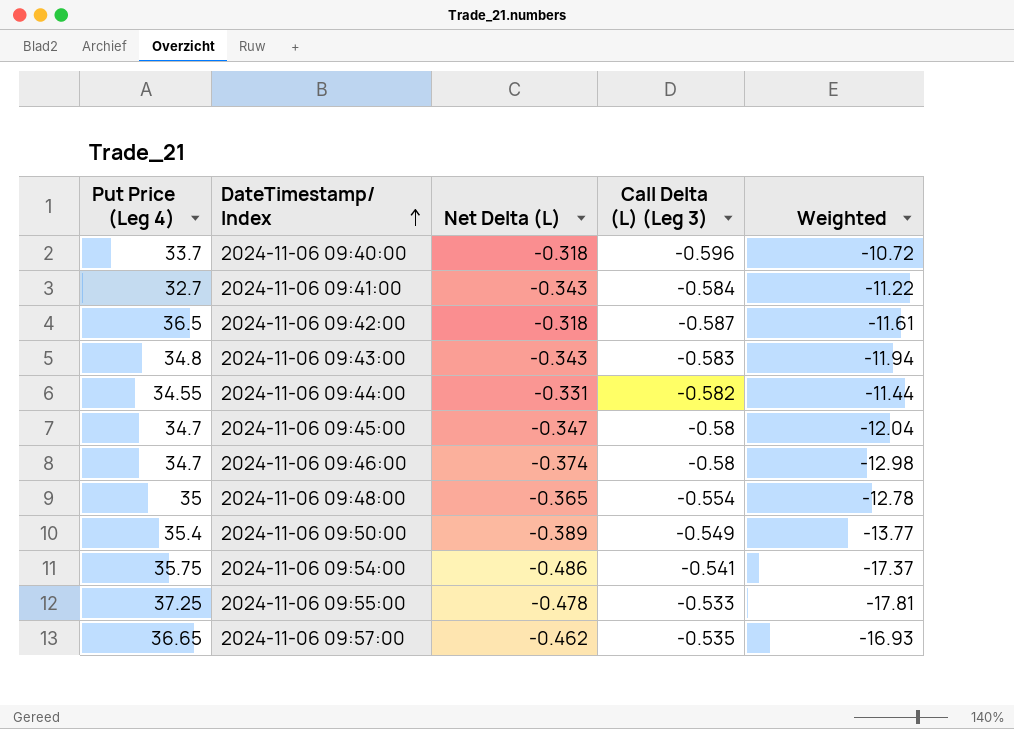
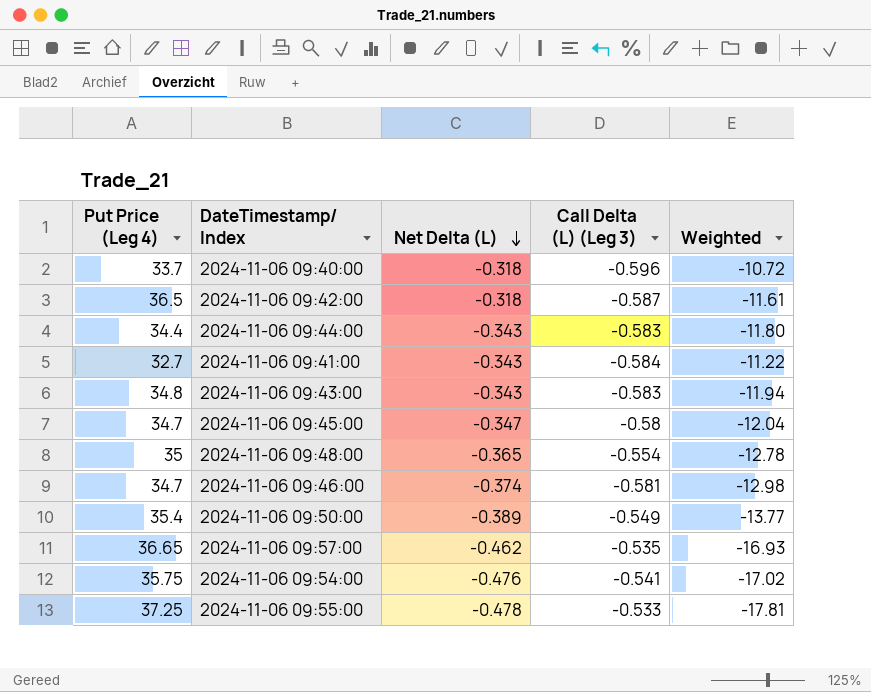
row order: DateTimestamp/ Index ascending -> Net Delta (L) descending
2024-11-06 09:44:00 | Put Price (Leg 4): 34.55 -> 34.4
2024-11-06 09:44:00 | Net Delta (L): -0.331 -> -0.343
2024-11-06 09:44:00 | Call Delta (L) (Leg 3): -0.582 -> -0.583
2024-11-06 09:44:00 | Weighted: -11.44 -> -11.80
2024-11-06 09:46:00 | Call Delta (L) (Leg 3): -0.58 -> -0.581
2024-11-06 09:54:00 | Net Delta (L): -0.486 -> -0.476
2024-11-06 09:54:00 | Weighted: -17.37 -> -17.02

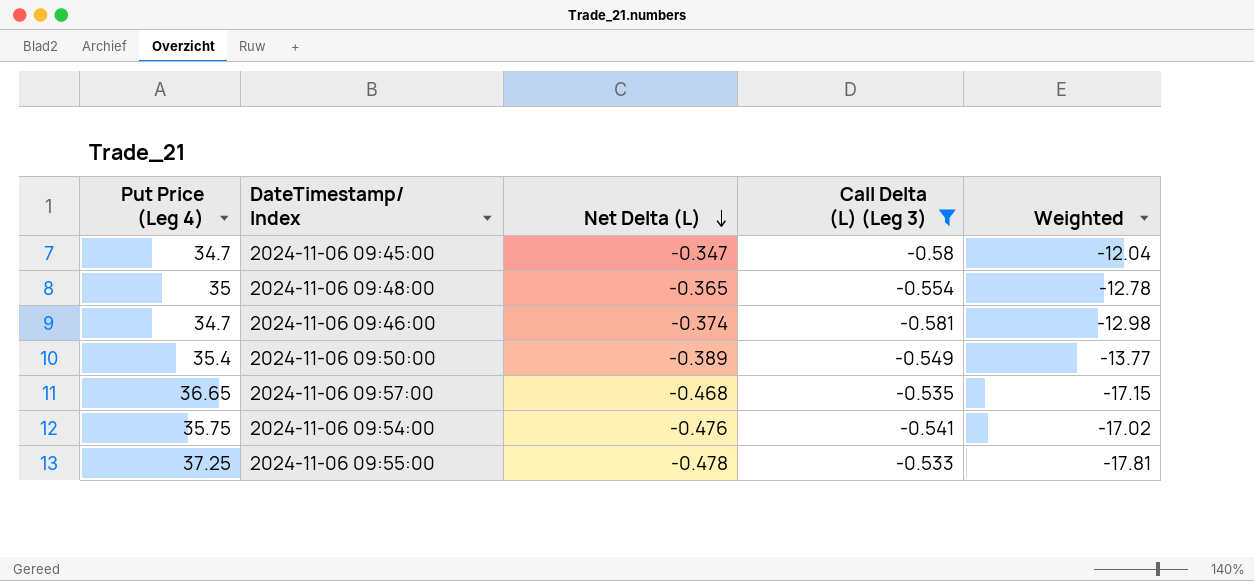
filter: none -> Call Delta (L) (Leg 3) >= -0.581
2024-11-06 09:57:00 | Net Delta (L): -0.462 -> -0.468
2024-11-06 09:57:00 | Weighted: -16.93 -> -17.15

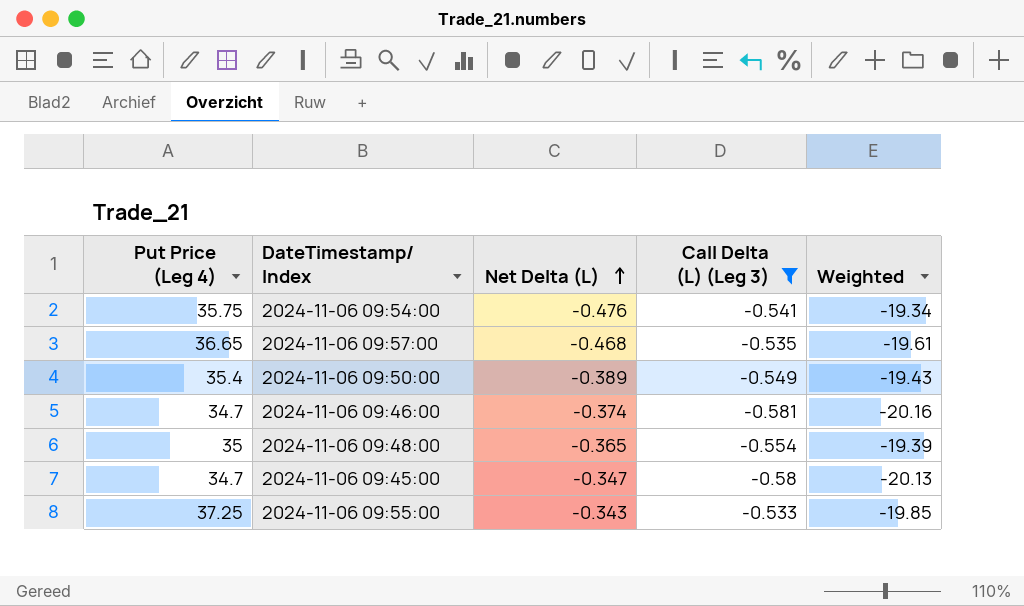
row order: Net Delta (L) descending -> Net Delta (L) ascending
column Weighted | formula: [Put Price (Leg 4)] * [Net Delta (L)] -> [Put Price (Leg 4)] * [Call Delta (L) (Leg 3)]
2024-11-06 09:55:00 | Net Delta (L): -0.478 -> -0.343

